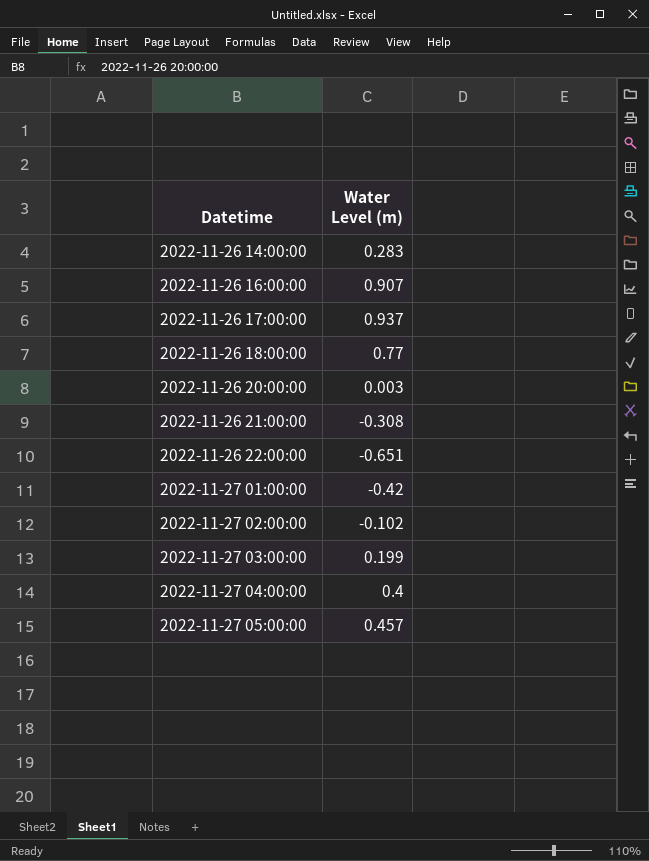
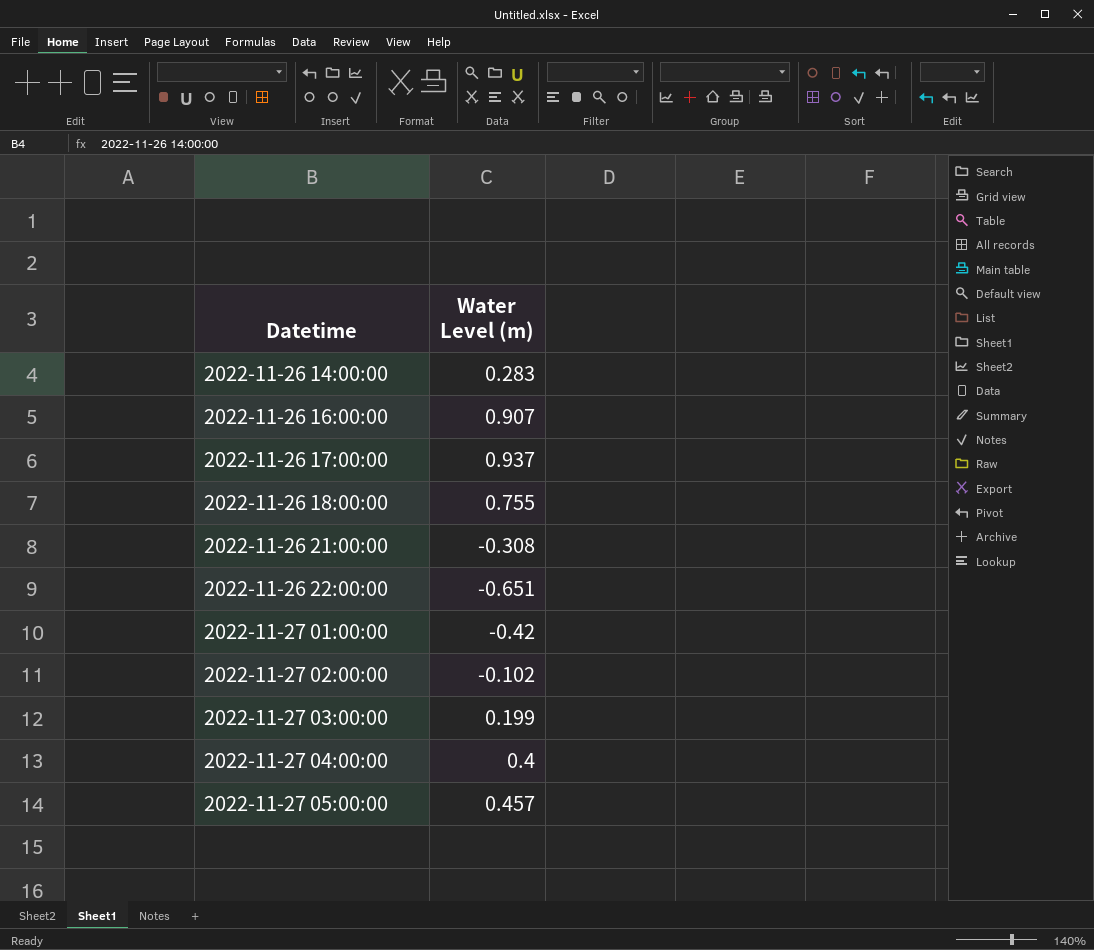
row 2022-11-26 20:00:00: 0.003 -> none
2022-11-26 18:00:00 | Water Level (m): 0.77 -> 0.755

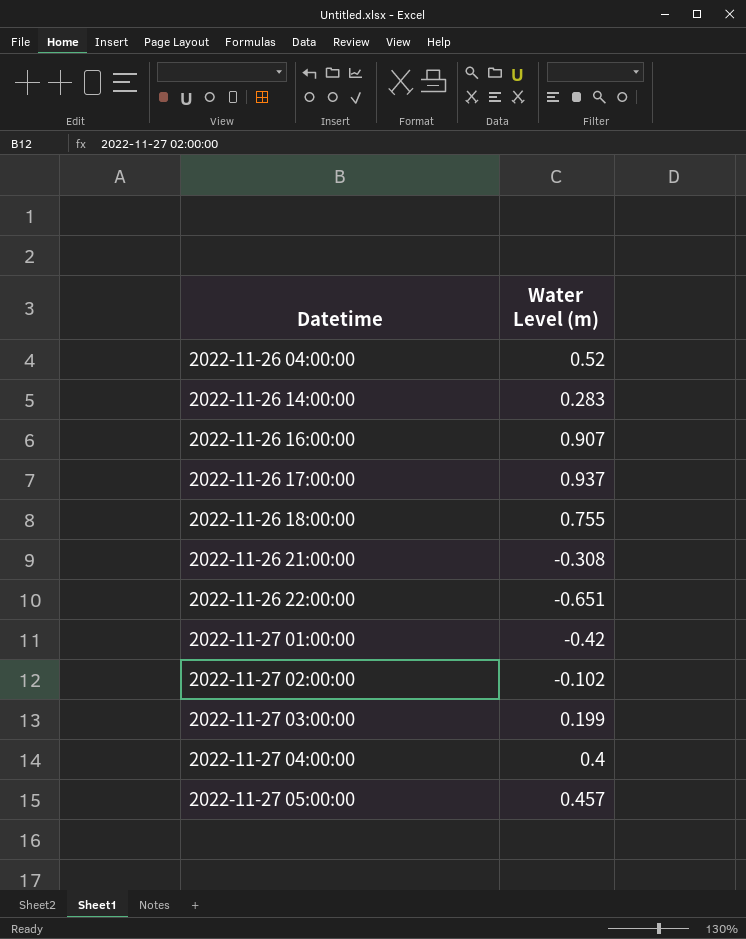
row 2022-11-26 04:00:00: none -> 0.52

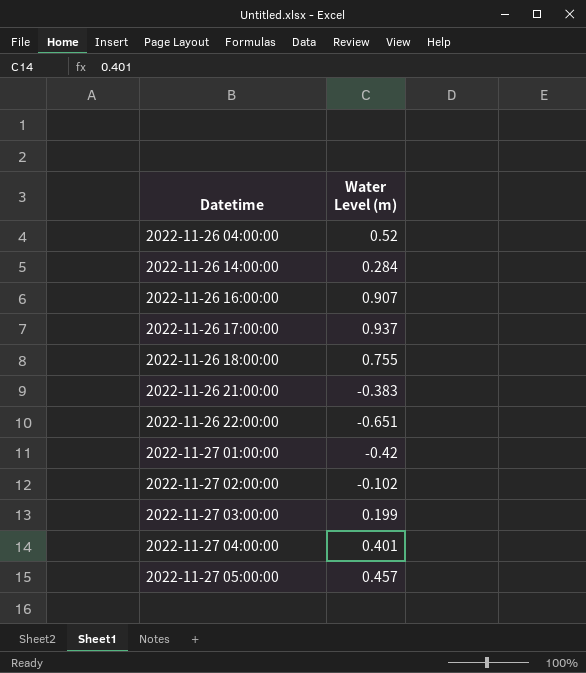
2022-11-26 14:00:00 | Water Level (m): 0.283 -> 0.284
2022-11-26 21:00:00 | Water Level (m): -0.308 -> -0.383
2022-11-27 04:00:00 | Water Level (m): 0.4 -> 0.401

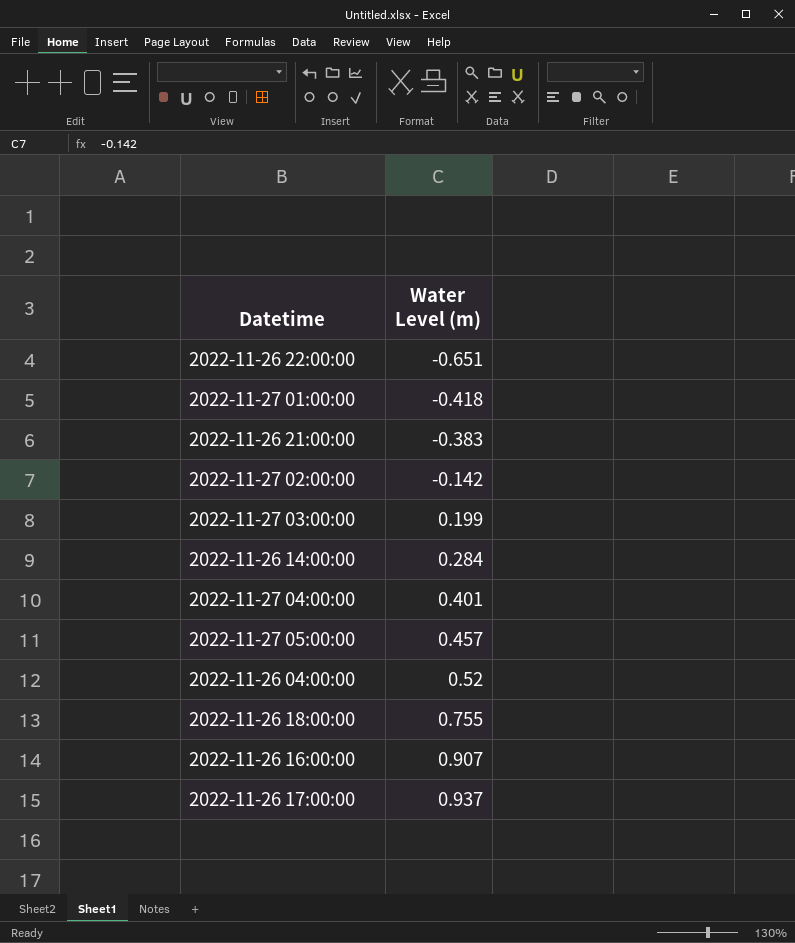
row order: Datetime ascending -> Water Level (m) ascending
2022-11-27 01:00:00 | Water Level (m): -0.42 -> -0.418
2022-11-27 02:00:00 | Water Level (m): -0.102 -> -0.142

